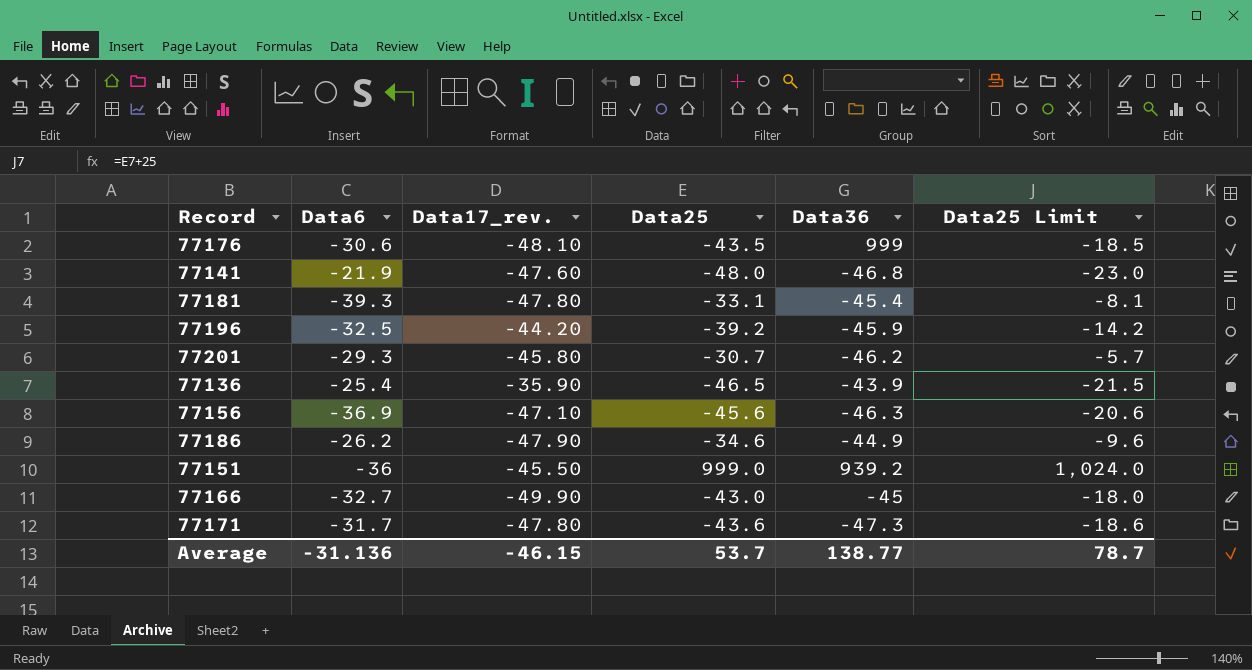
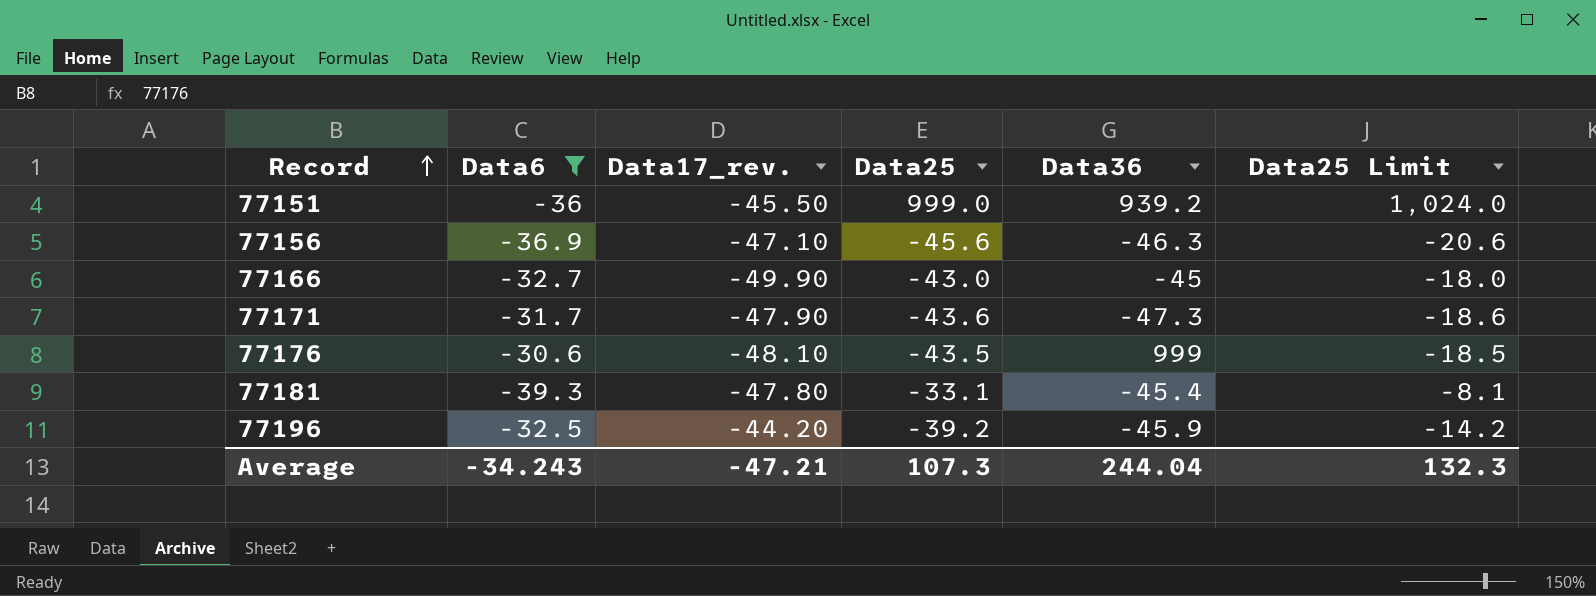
filter: none -> Data6 <= -30.6
row order: none -> Record ascending
77171 | Data17_rev.: -47.80 -> -47.90
Average | Data6: -31.136 -> -34.243
Average | Data17_rev.: -46.15 -> -47.21
Average | Data25: 53.7 -> 107.3
Average | Data36: 138.77 -> 244.04
Average | Data25 Limit: 78.7 -> 132.3

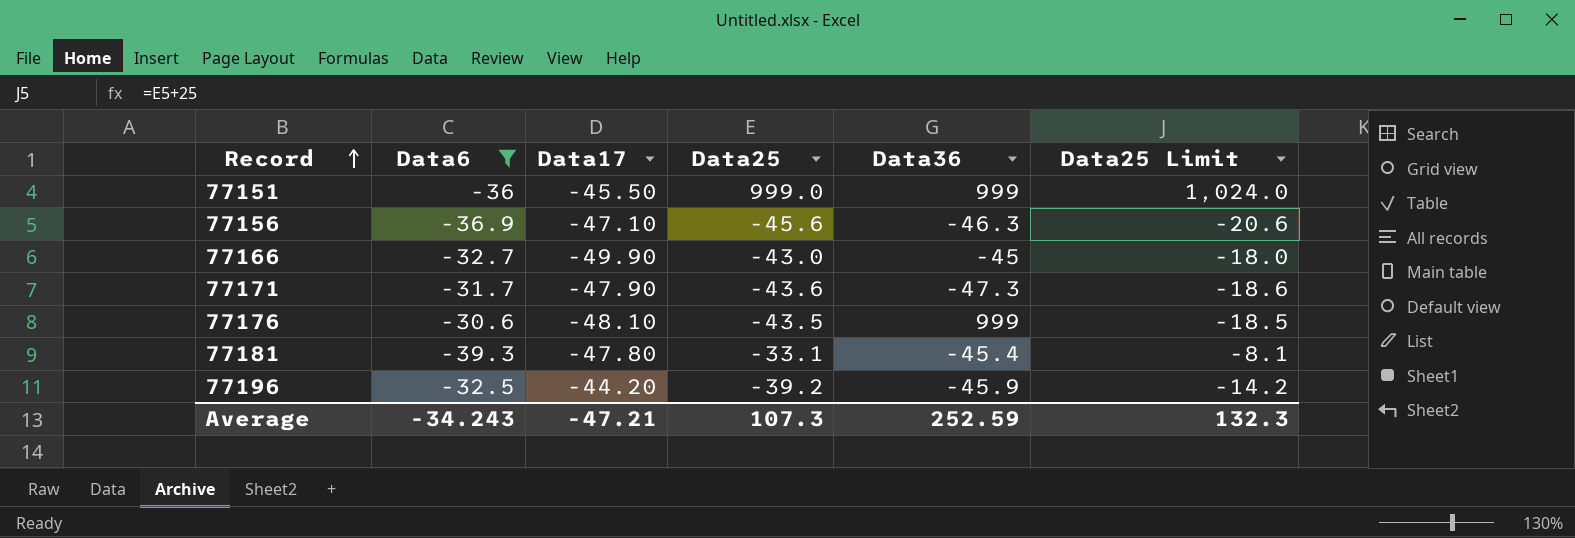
column name: Data17_rev. -> Data17
77151 | Data36: 939.2 -> 999
Average | Data36: 244.04 -> 252.59

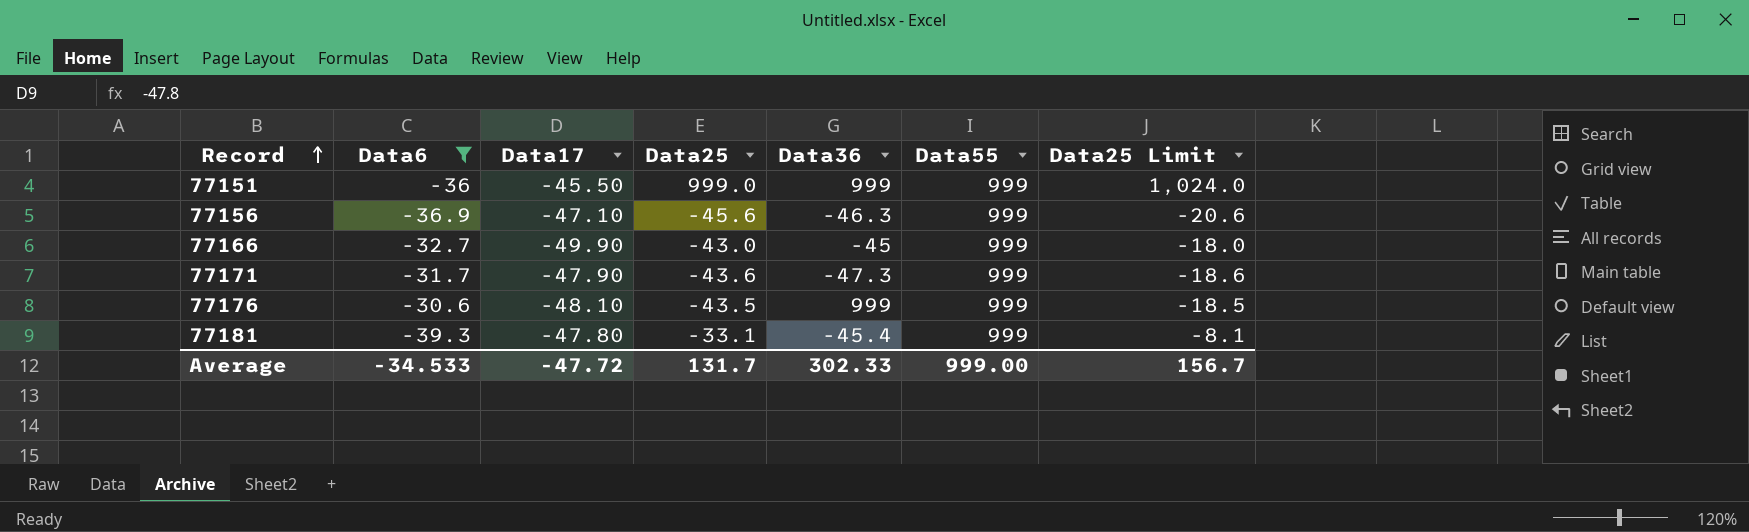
column Data55 | position: none -> 6
row 77196: -32.5 | -44.20 | -39.2 | -45.9 | -14.2 -> none
Average | Data6: -34.243 -> -34.533
Average | Data17: -47.21 -> -47.72
Average | Data25: 107.3 -> 131.7
Average | Data36: 252.59 -> 302.33
Average | Data25 Limit: 132.3 -> 156.7

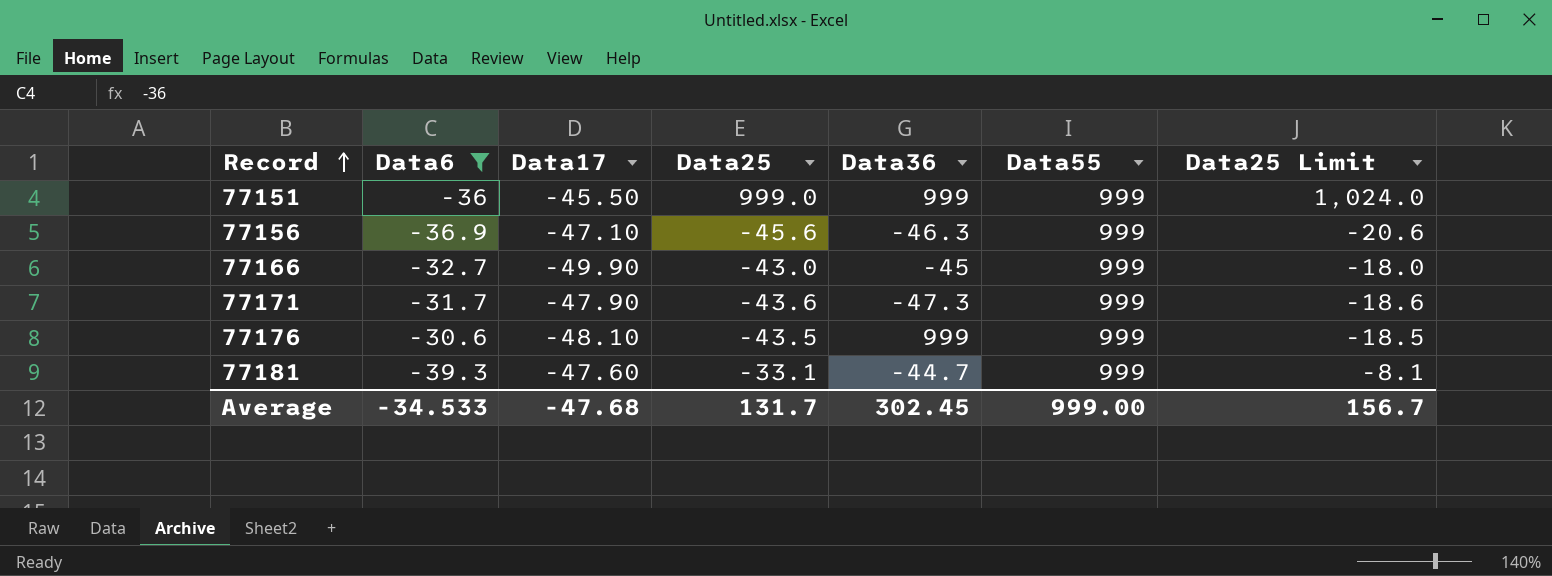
77181 | Data17: -47.80 -> -47.60
77181 | Data36: -45.4 -> -44.7
Average | Data17: -47.72 -> -47.68
Average | Data36: 302.33 -> 302.45

